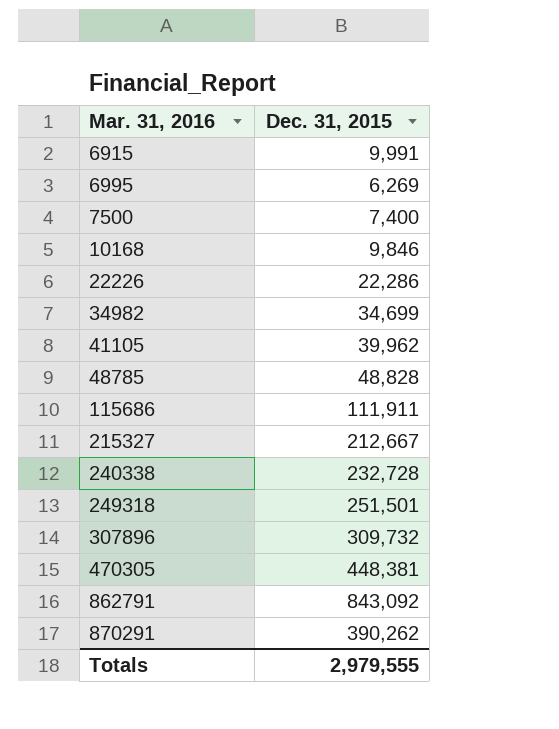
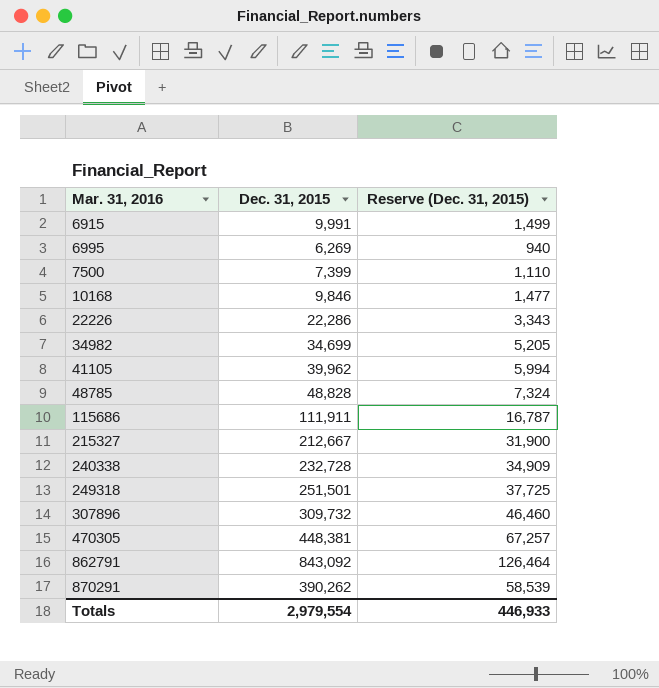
column Reserve (Dec. 31, 2015) | formula: none -> [Dec. 31, 2015] * 0.15
7500 | Dec. 31, 2015: 7,400 -> 7,399
Totals | Dec. 31, 2015: 2,979,555 -> 2,979,554

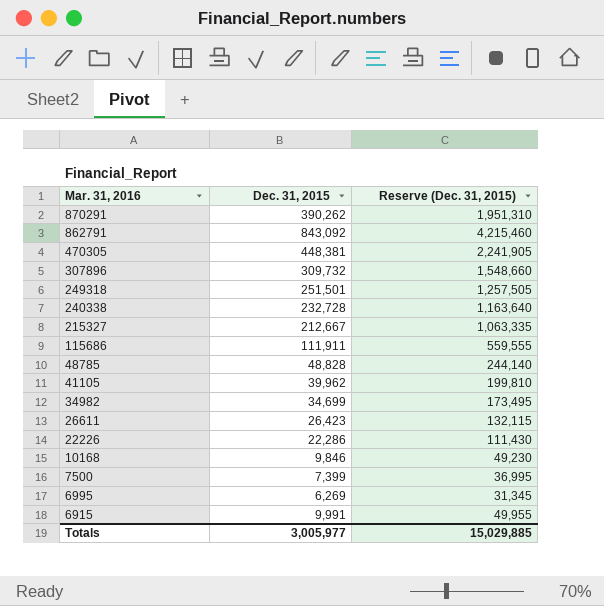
row order: Mar. 31, 2016 ascending -> Mar. 31, 2016 descending
column Reserve (Dec. 31, 2015) | formula: [Dec. 31, 2015] * 0.15 -> [Dec. 31, 2015] * 5
row 26611: none -> 26,423 | 132,115
Totals | Dec. 31, 2015: 2,979,554 -> 3,005,977
Totals | Reserve (Dec. 31, 2015): 446,933 -> 15,029,885

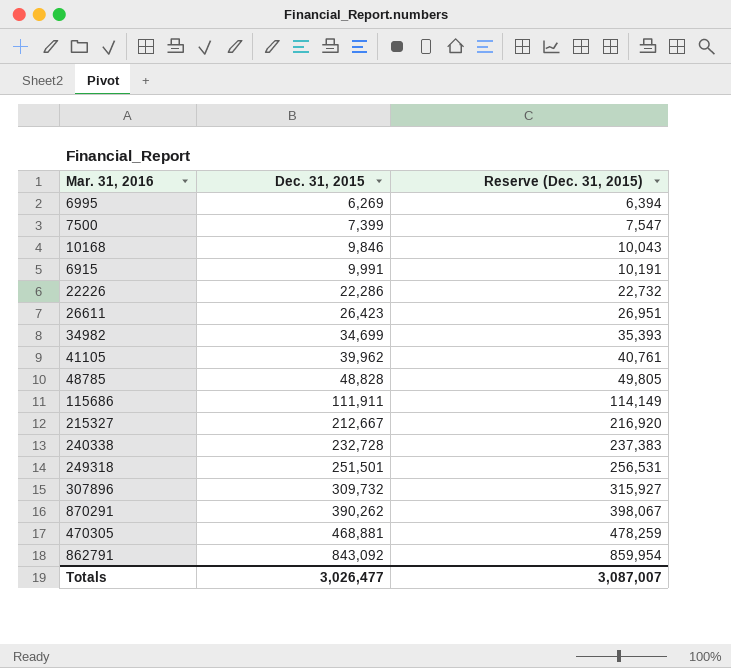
row order: Mar. 31, 2016 descending -> Dec. 31, 2015 ascending
column Reserve (Dec. 31, 2015) | formula: [Dec. 31, 2015] * 5 -> [Dec. 31, 2015] * 1.02
470305 | Dec. 31, 2015: 448,381 -> 468,881
Totals | Dec. 31, 2015: 3,005,977 -> 3,026,477
Totals | Reserve (Dec. 31, 2015): 15,029,885 -> 3,087,007

